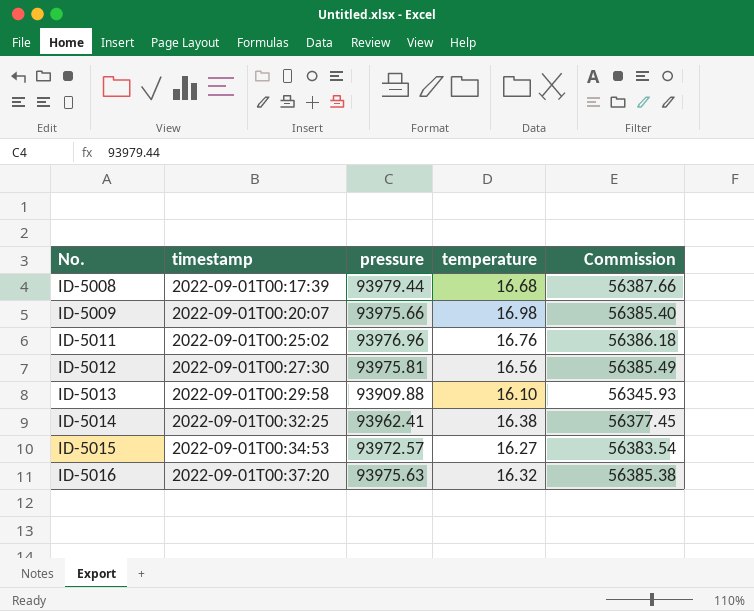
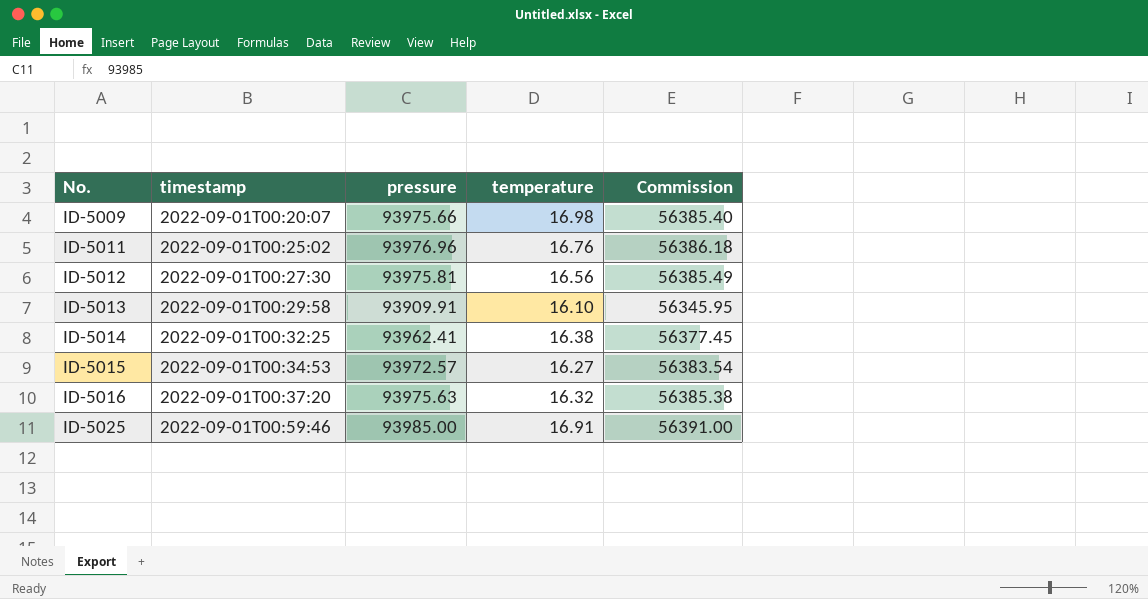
row ID-5008: 2022-09-01T00:17:39 | 93979.44 | 16.68 | 56387.66 -> none
ID-5013 | pressure: 93909.88 -> 93909.91
ID-5013 | Commission: 56345.93 -> 56345.95
row ID-5025: none -> 2022-09-01T00:59:46 | 93985.00 | 16.91 | 56391.00

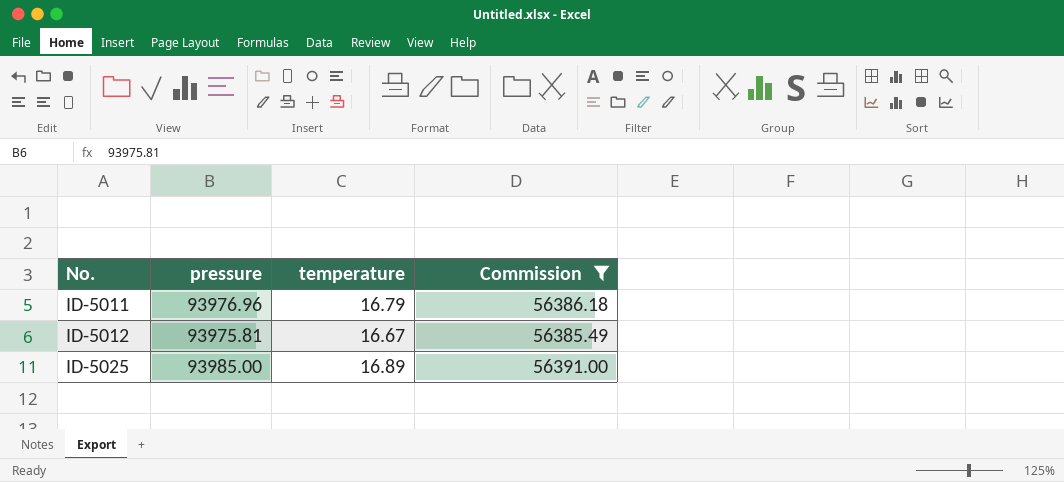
filter: none -> Commission >= 56385.49
column timestamp | position: 2 -> none
ID-5011 | temperature: 16.76 -> 16.79
ID-5012 | temperature: 16.56 -> 16.67
ID-5025 | temperature: 16.91 -> 16.89

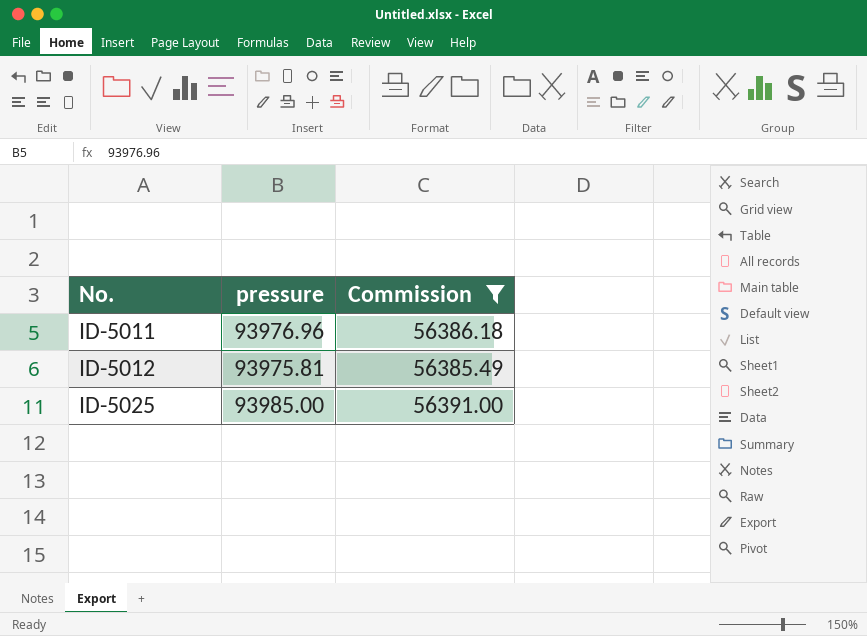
column temperature | position: 3 -> none

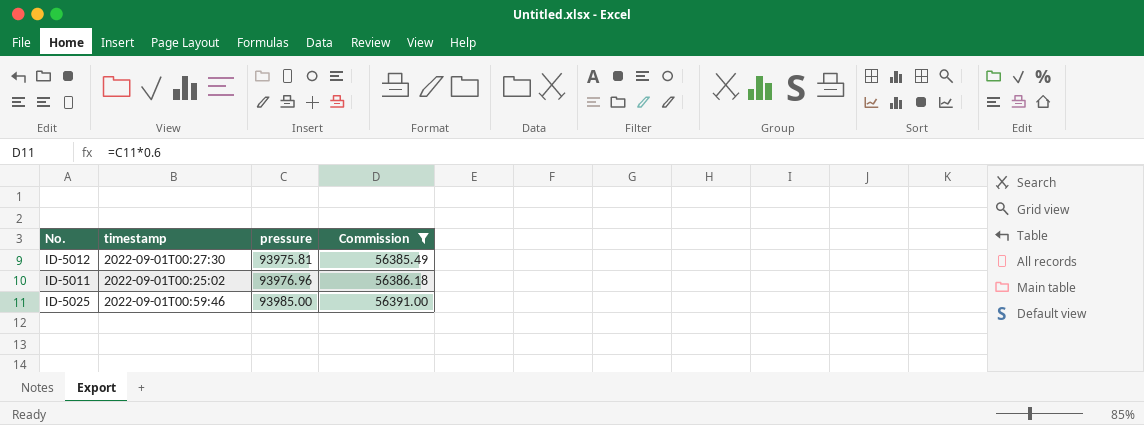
row order: No. ascending -> pressure ascending
column timestamp | position: none -> 2

